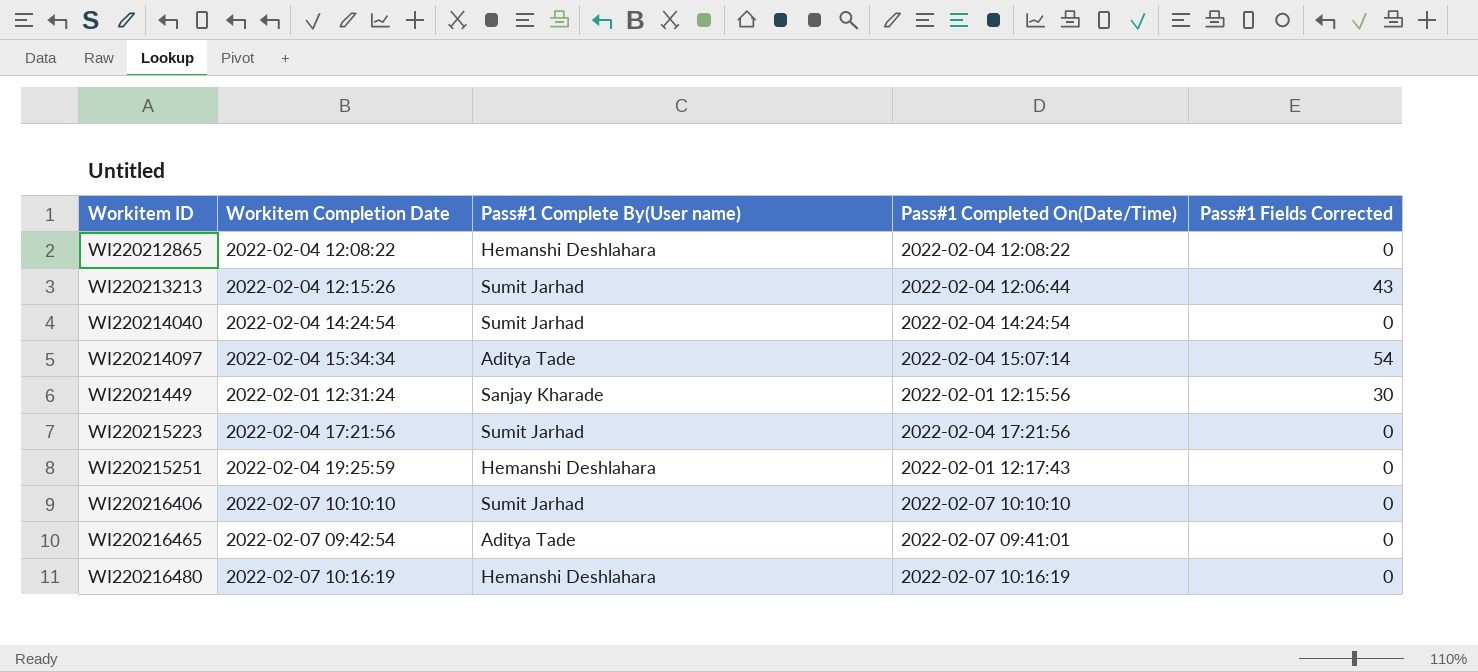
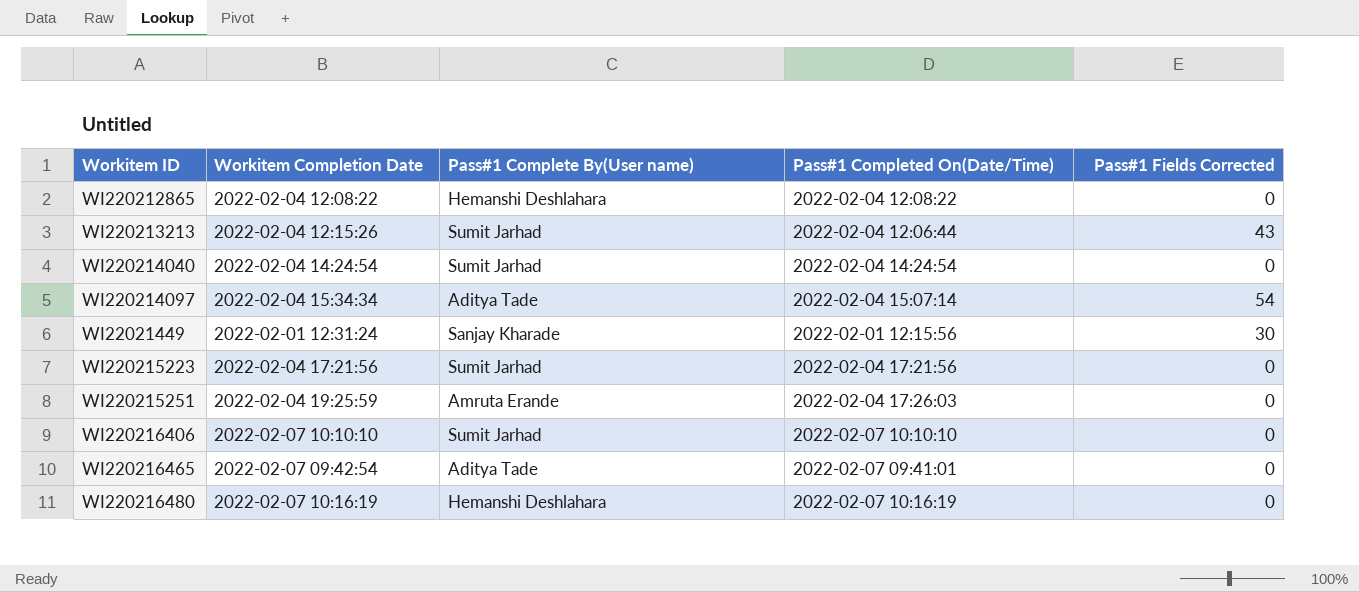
WI220215251 | Pass#1 Complete By(User name): Hemanshi Deshlahara -> Amruta Erande
WI220215251 | Pass#1 Completed On(Date/Time): 2022-02-01 12:17:43 -> 2022-02-04 17:26:03

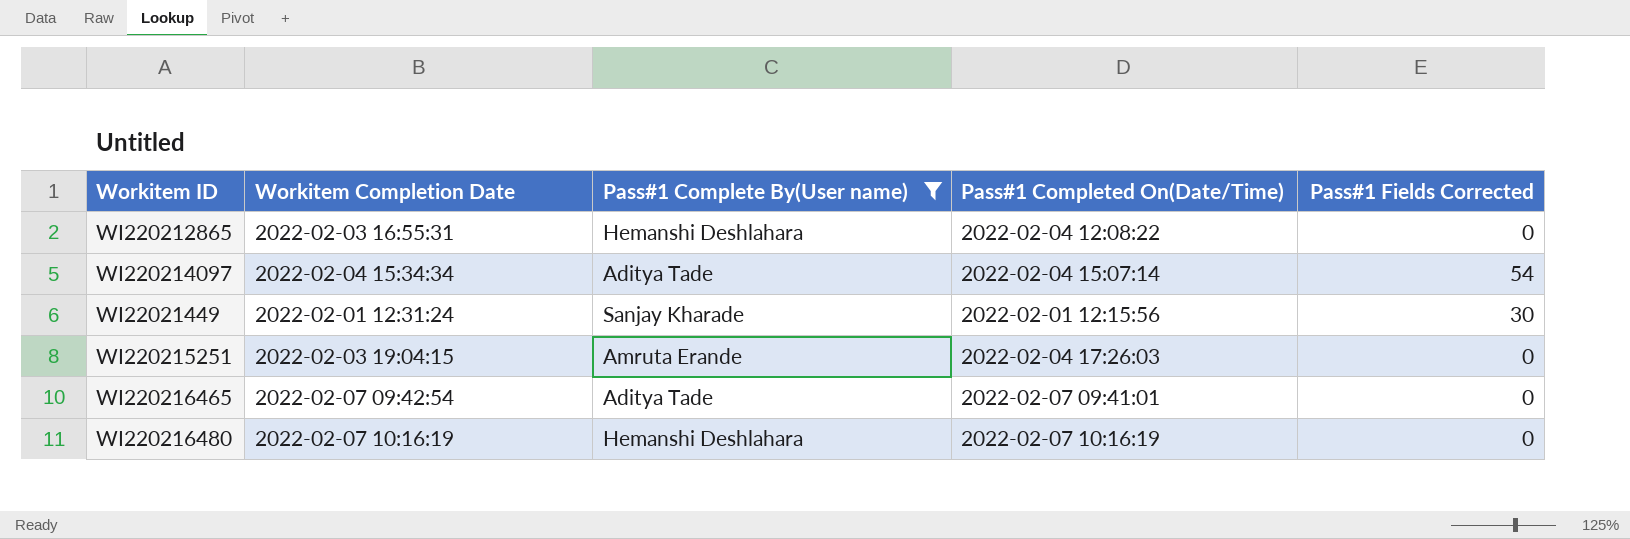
filter: none -> Pass#1 Complete By(User name) != Sumit Jarhad
WI220212865 | Workitem Completion Date: 2022-02-04 12:08:22 -> 2022-02-03 16:55:31
WI220215251 | Workitem Completion Date: 2022-02-04 19:25:59 -> 2022-02-03 19:04:15

